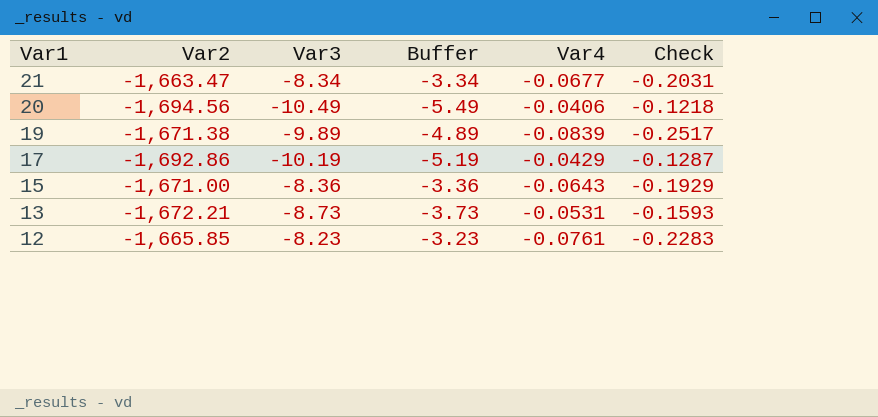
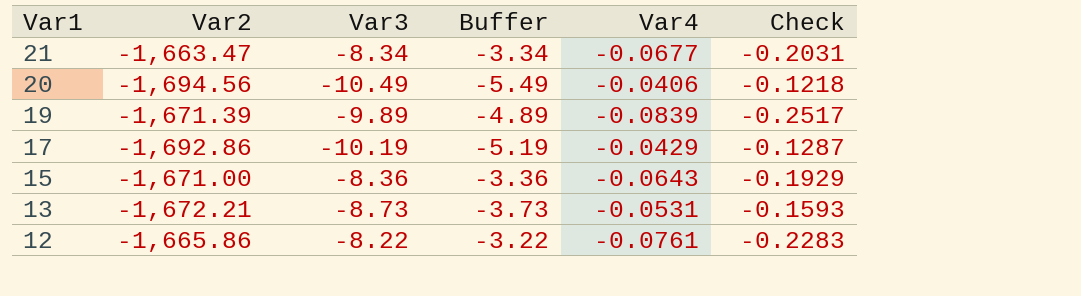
19 | Var2: -1,671.38 -> -1,671.39
12 | Var2: -1,665.85 -> -1,665.86
12 | Var3: -8.23 -> -8.22
12 | Buffer: -3.23 -> -3.22

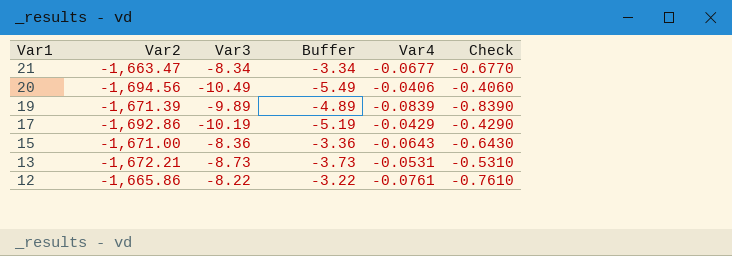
column Check | formula: [Var4] * 3 -> [Var4] * 10

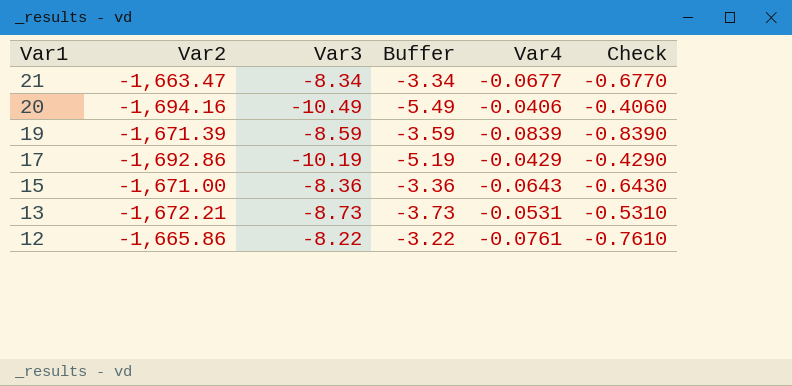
20 | Var2: -1,694.56 -> -1,694.16
19 | Var3: -9.89 -> -8.59
19 | Buffer: -4.89 -> -3.59

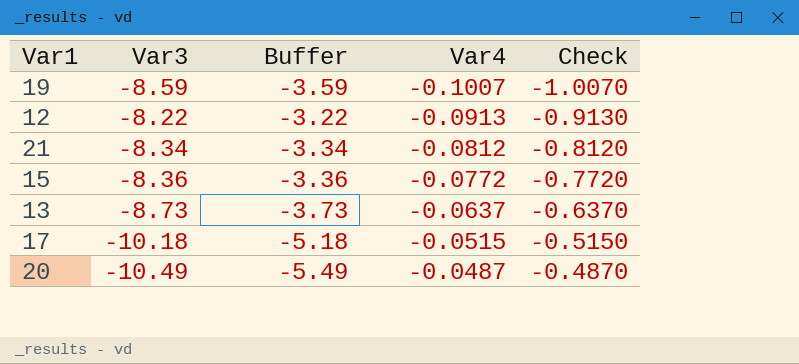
row order: Var1 descending -> Var4 ascending
column Var2 | position: 2 -> none
19 | Var4: -0.0839 -> -0.1007
19 | Check: -0.8390 -> -1.0070
12 | Var4: -0.0761 -> -0.0913
12 | Check: -0.7610 -> -0.9130
21 | Var4: -0.0677 -> -0.0812
21 | Check: -0.6770 -> -0.8120
15 | Var4: -0.0643 -> -0.0772
15 | Check: -0.6430 -> -0.7720
13 | Var4: -0.0531 -> -0.0637
13 | Check: -0.5310 -> -0.6370
17 | Var3: -10.19 -> -10.18
17 | Buffer: -5.19 -> -5.18
17 | Var4: -0.0429 -> -0.0515
17 | Check: -0.4290 -> -0.5150
20 | Var4: -0.0406 -> -0.0487
20 | Check: -0.4060 -> -0.4870

